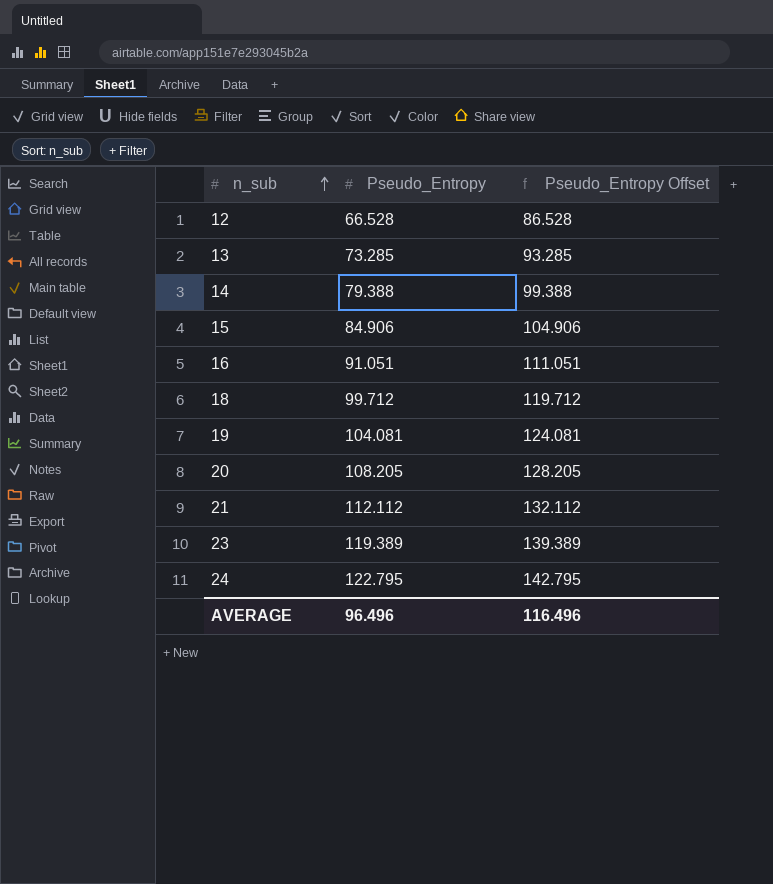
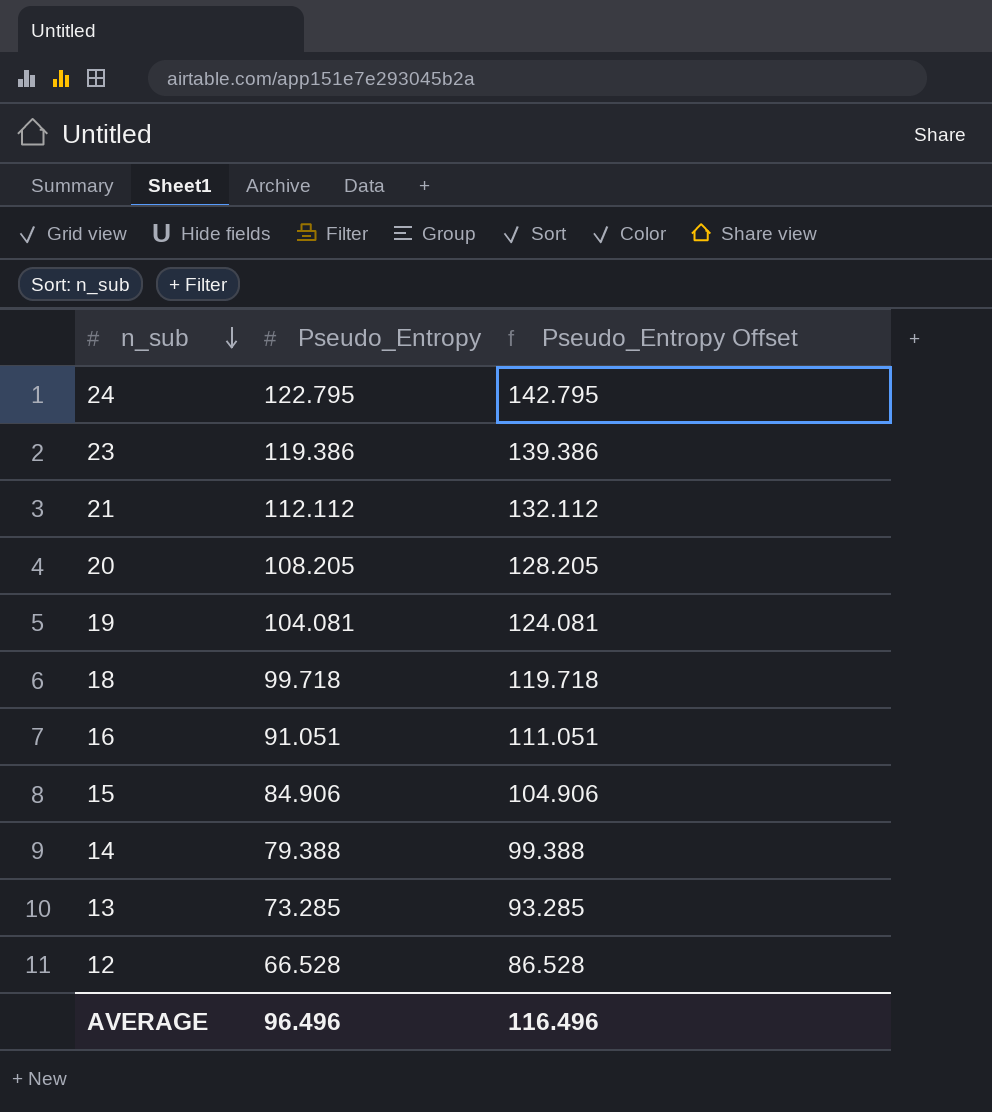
row order: n_sub ascending -> n_sub descending
23 | Pseudo_Entropy: 119.389 -> 119.386
23 | Pseudo_Entropy Offset: 139.389 -> 139.386
18 | Pseudo_Entropy: 99.712 -> 99.718
18 | Pseudo_Entropy Offset: 119.712 -> 119.718

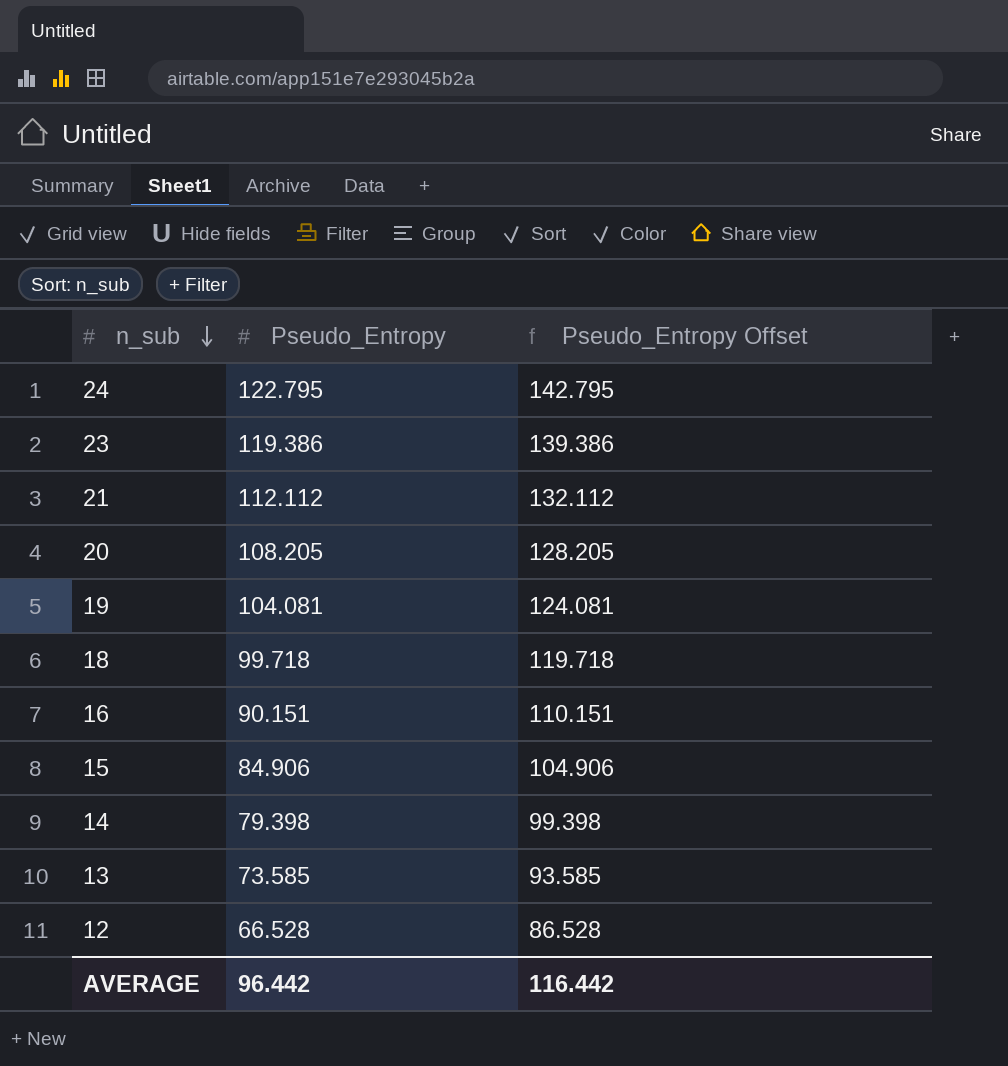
16 | Pseudo_Entropy: 91.051 -> 90.151
16 | Pseudo_Entropy Offset: 111.051 -> 110.151
14 | Pseudo_Entropy: 79.388 -> 79.398
14 | Pseudo_Entropy Offset: 99.388 -> 99.398
13 | Pseudo_Entropy: 73.285 -> 73.585
13 | Pseudo_Entropy Offset: 93.285 -> 93.585
AVERAGE | Pseudo_Entropy: 96.496 -> 96.442
AVERAGE | Pseudo_Entropy Offset: 116.496 -> 116.442

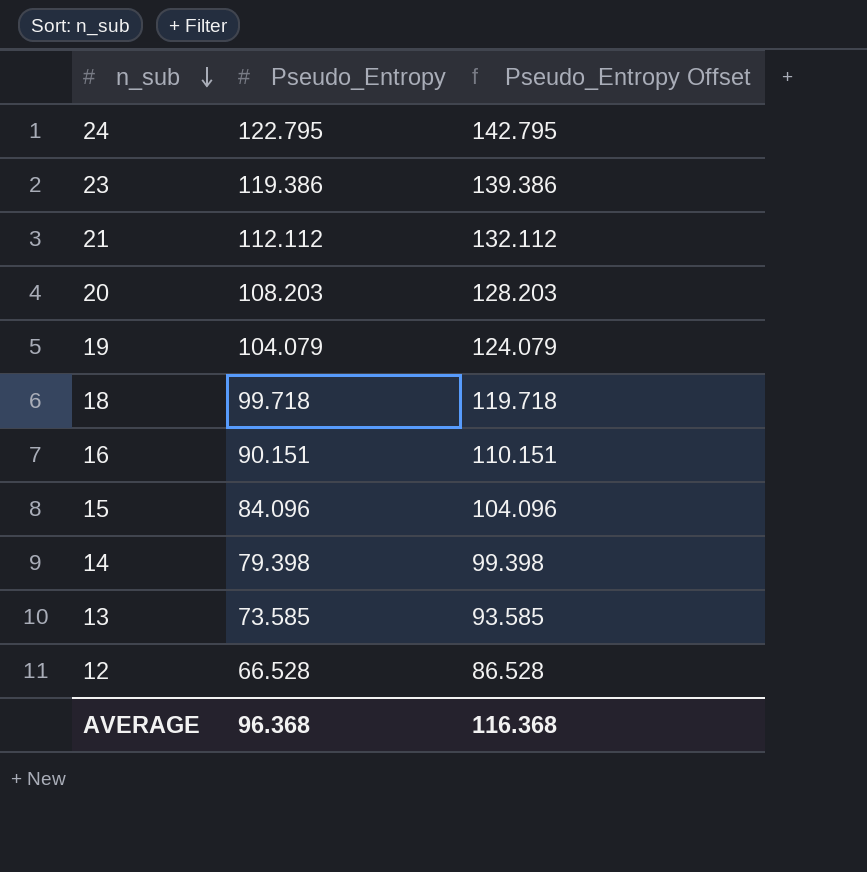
20 | Pseudo_Entropy: 108.205 -> 108.203
20 | Pseudo_Entropy Offset: 128.205 -> 128.203
19 | Pseudo_Entropy: 104.081 -> 104.079
19 | Pseudo_Entropy Offset: 124.081 -> 124.079
15 | Pseudo_Entropy: 84.906 -> 84.096
15 | Pseudo_Entropy Offset: 104.906 -> 104.096
AVERAGE | Pseudo_Entropy: 96.442 -> 96.368
AVERAGE | Pseudo_Entropy Offset: 116.442 -> 116.368

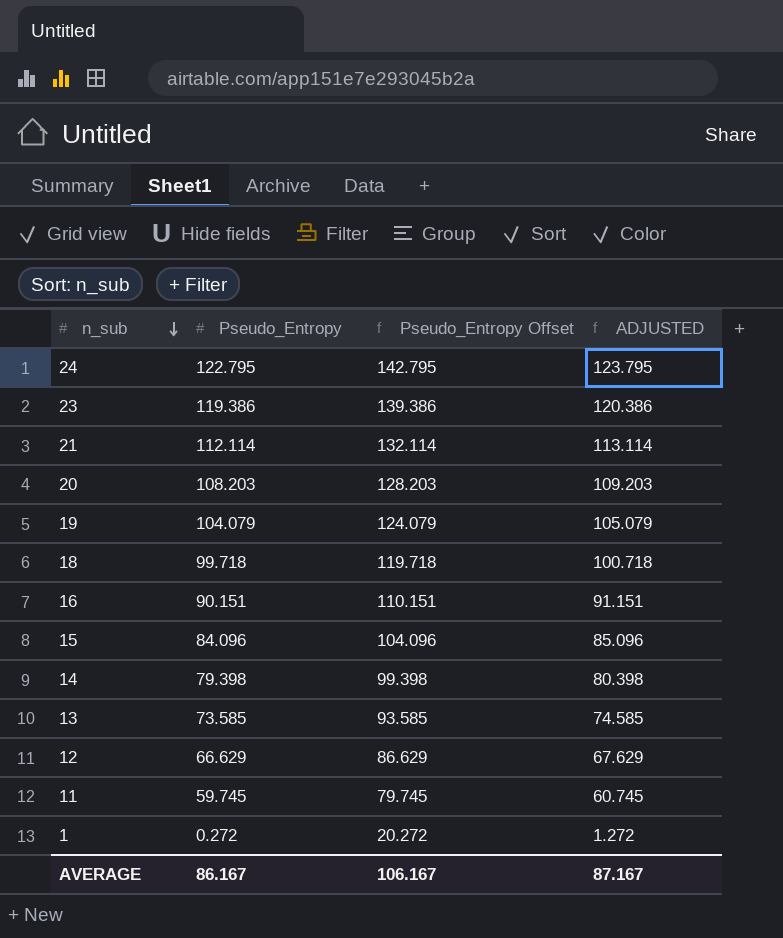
column ADJUSTED | formula: none -> [Pseudo_Entropy] + 1
21 | Pseudo_Entropy: 112.112 -> 112.114
21 | Pseudo_Entropy Offset: 132.112 -> 132.114
12 | Pseudo_Entropy: 66.528 -> 66.629
12 | Pseudo_Entropy Offset: 86.528 -> 86.629
row 11: none -> 59.745 | 79.745 | 60.745
row 1: none -> 0.272 | 20.272 | 1.272
AVERAGE | Pseudo_Entropy: 96.368 -> 86.167
AVERAGE | Pseudo_Entropy Offset: 116.368 -> 106.167

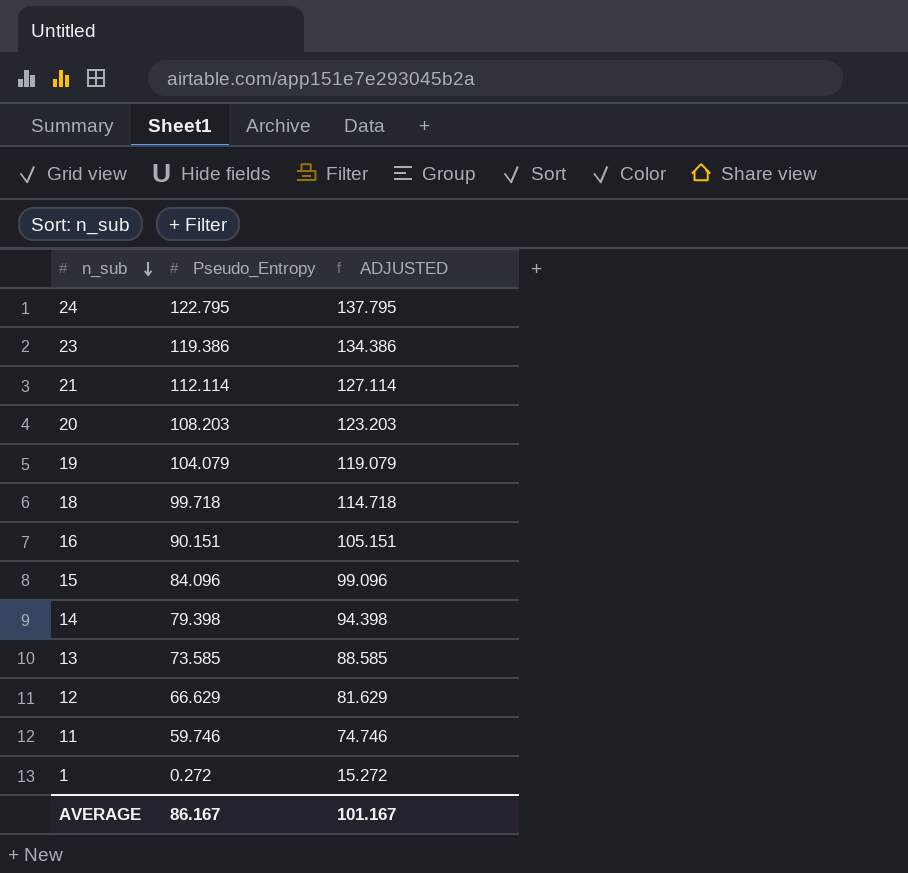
column Pseudo_Entropy Offset | formula: [Pseudo_Entropy] + 20 -> none
column ADJUSTED | formula: [Pseudo_Entropy] + 1 -> [Pseudo_Entropy] + 15
11 | Pseudo_Entropy: 59.745 -> 59.746
AVERAGE | ADJUSTED: 87.167 -> 101.167

